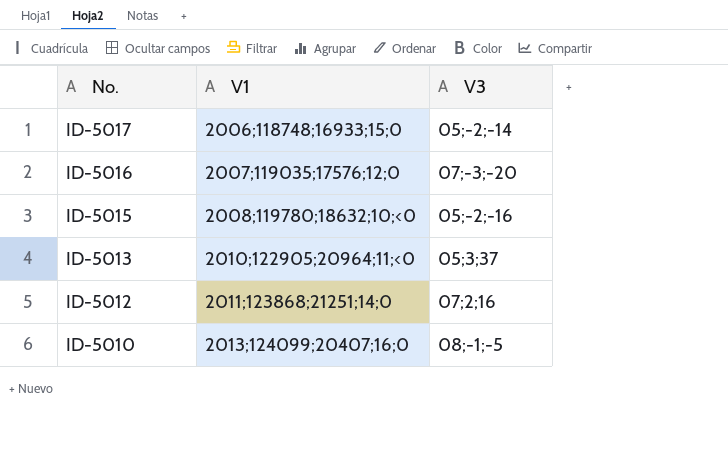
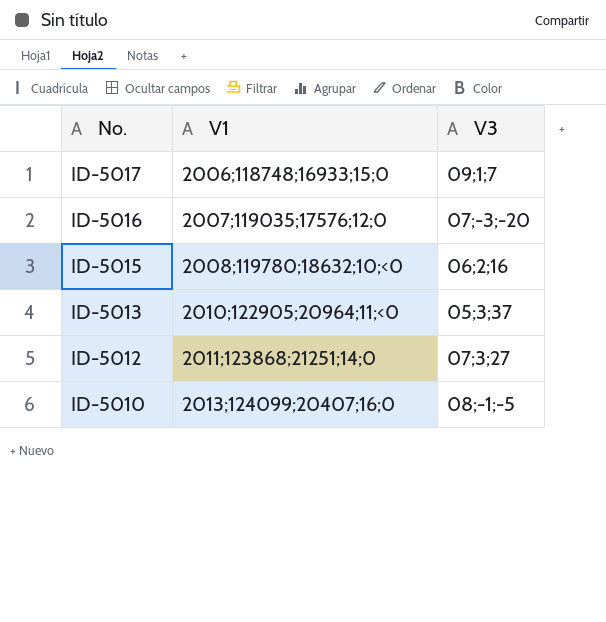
ID-5017 | V3: 05;-2;-14 -> 09;1;7
ID-5015 | V3: 05;-2;-16 -> 06;2;16
ID-5012 | V3: 07;2;16 -> 07;3;27

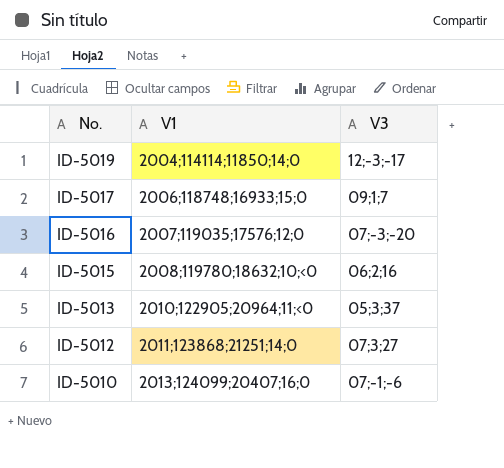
row ID-5019: none -> 2004;114114;11850;14;0 | 12;-3;-17
ID-5010 | V3: 08;-1;-5 -> 07;-1;-6

